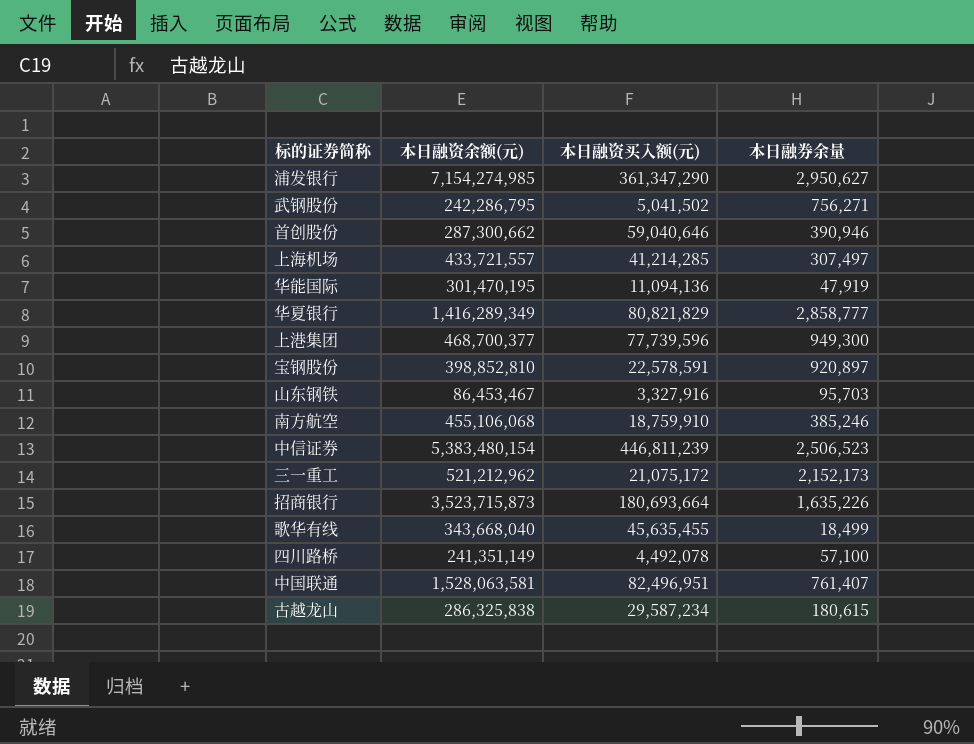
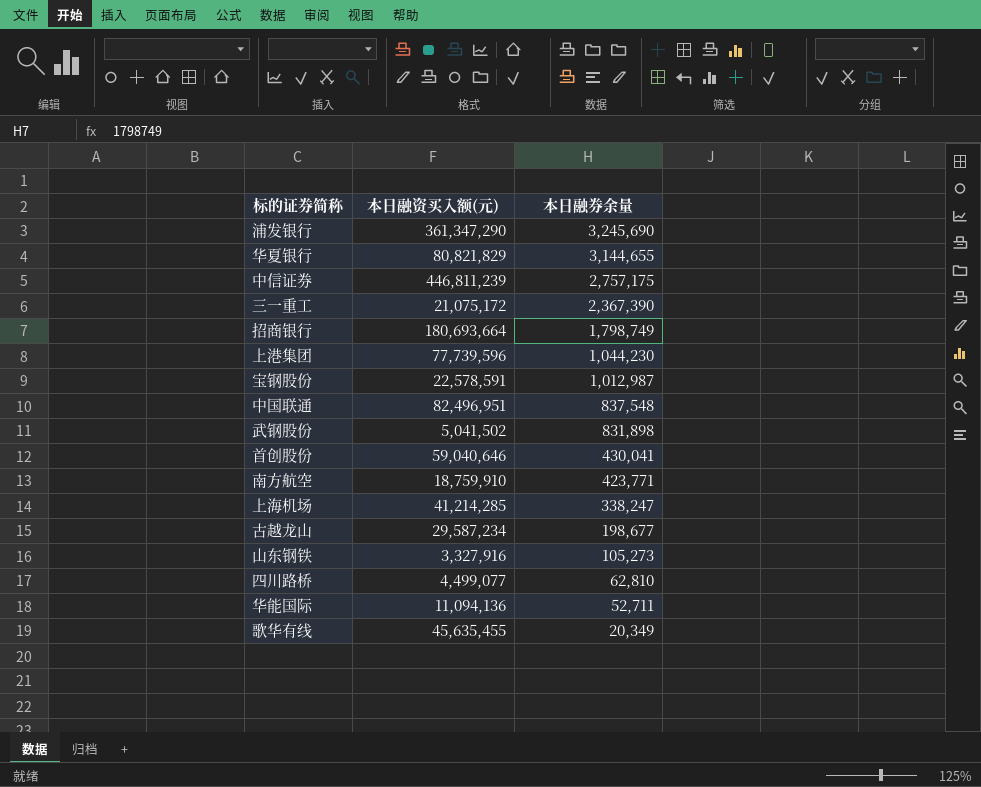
row order: none -> 本日融券余量 descending
column 本日融资余额(元) | position: 2 -> none
浦发银行 | 本日融券余量: 2,950,627 -> 3,245,690
华夏银行 | 本日融券余量: 2,858,777 -> 3,144,655
中信证券 | 本日融券余量: 2,506,523 -> 2,757,175
三一重工 | 本日融券余量: 2,152,173 -> 2,367,390
招商银行 | 本日融券余量: 1,635,226 -> 1,798,749
上港集团 | 本日融券余量: 949,300 -> 1,044,230
宝钢股份 | 本日融券余量: 920,897 -> 1,012,987
中国联通 | 本日融券余量: 761,407 -> 837,548
武钢股份 | 本日融券余量: 756,271 -> 831,898
首创股份 | 本日融券余量: 390,946 -> 430,041
南方航空 | 本日融券余量: 385,246 -> 423,771
上海机场 | 本日融券余量: 307,497 -> 338,247
古越龙山 | 本日融券余量: 180,615 -> 198,677
山东钢铁 | 本日融券余量: 95,703 -> 105,273
四川路桥 | 本日融资买入额(元): 4,492,078 -> 4,499,077
四川路桥 | 本日融券余量: 57,100 -> 62,810
华能国际 | 本日融券余量: 47,919 -> 52,711
歌华有线 | 本日融券余量: 18,499 -> 20,349

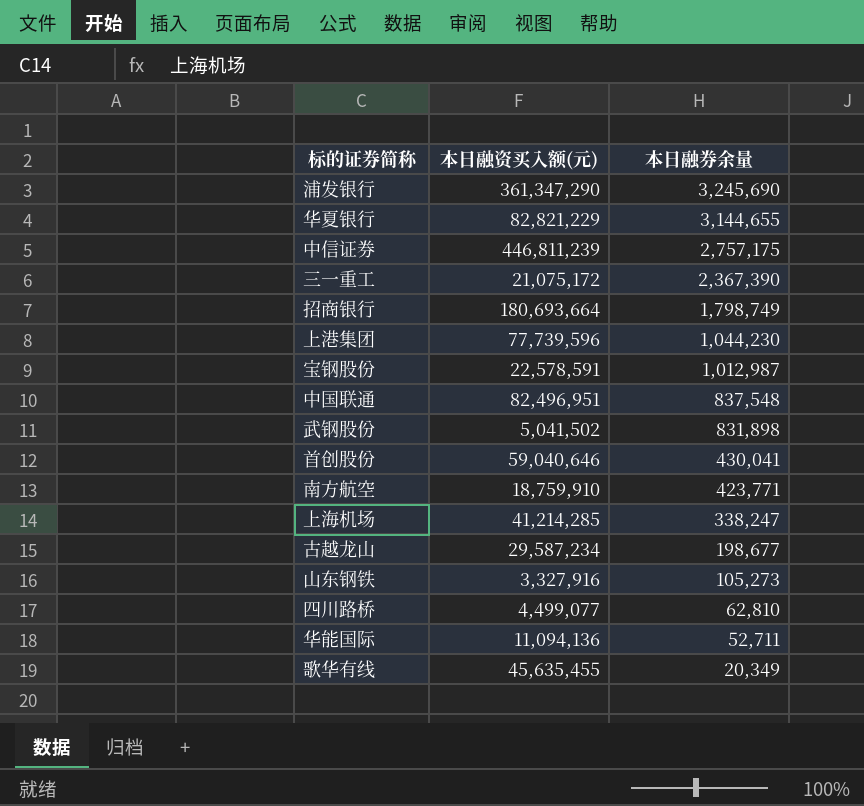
华夏银行 | 本日融资买入额(元): 80,821,829 -> 82,821,229

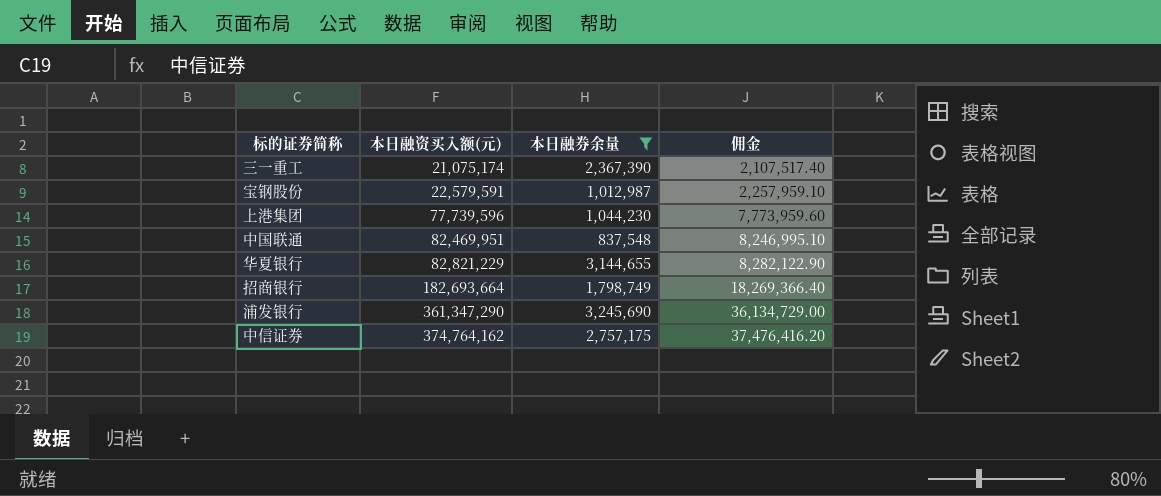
filter: none -> 本日融券余量 >= 837,548
row order: 本日融券余量 descending -> 本日融资买入额(元) ascending
column 佣金 | formula: none -> [本日融资买入额(元)] * 0.1
三一重工 | 本日融资买入额(元): 21,075,172 -> 21,075,174
宝钢股份 | 本日融资买入额(元): 22,578,591 -> 22,579,591
中国联通 | 本日融资买入额(元): 82,496,951 -> 82,469,951
招商银行 | 本日融资买入额(元): 180,693,664 -> 182,693,664
中信证券 | 本日融资买入额(元): 446,811,239 -> 374,764,162

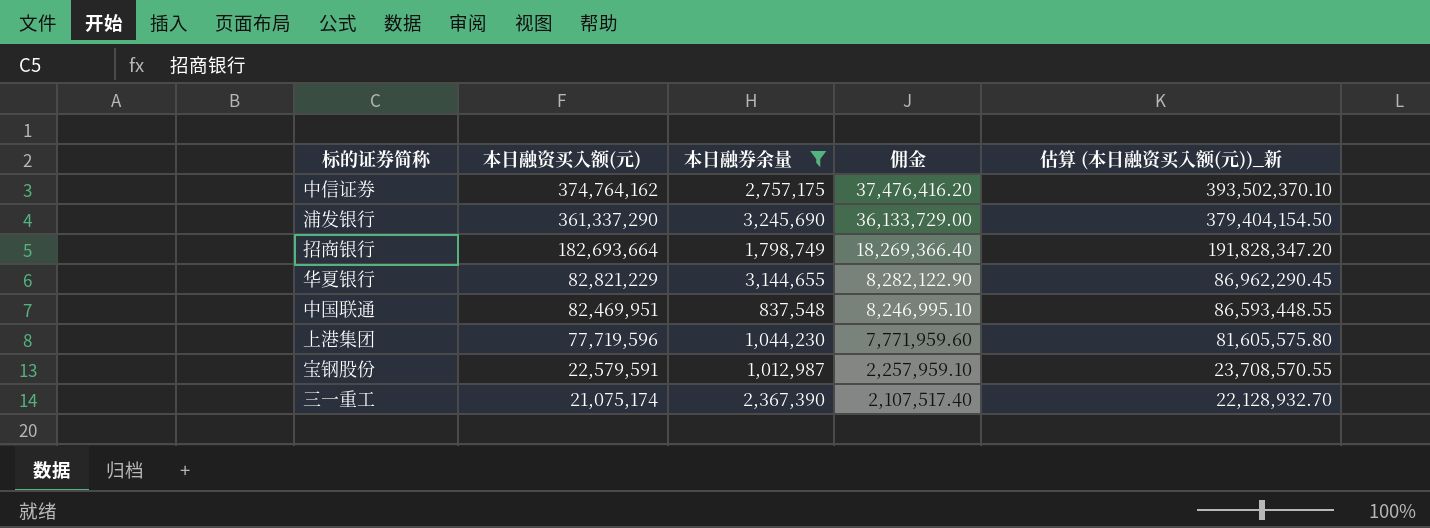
row order: 本日融资买入额(元) ascending -> 本日融资买入额(元) descending
column 估算 (本日融资买入额(元))_新 | formula: none -> [本日融资买入额(元)] * 1.05
浦发银行 | 本日融资买入额(元): 361,347,290 -> 361,337,290
浦发银行 | 佣金: 36,134,729.00 -> 36,133,729.00
上港集团 | 本日融资买入额(元): 77,739,596 -> 77,719,596
上港集团 | 佣金: 7,773,959.60 -> 7,771,959.60

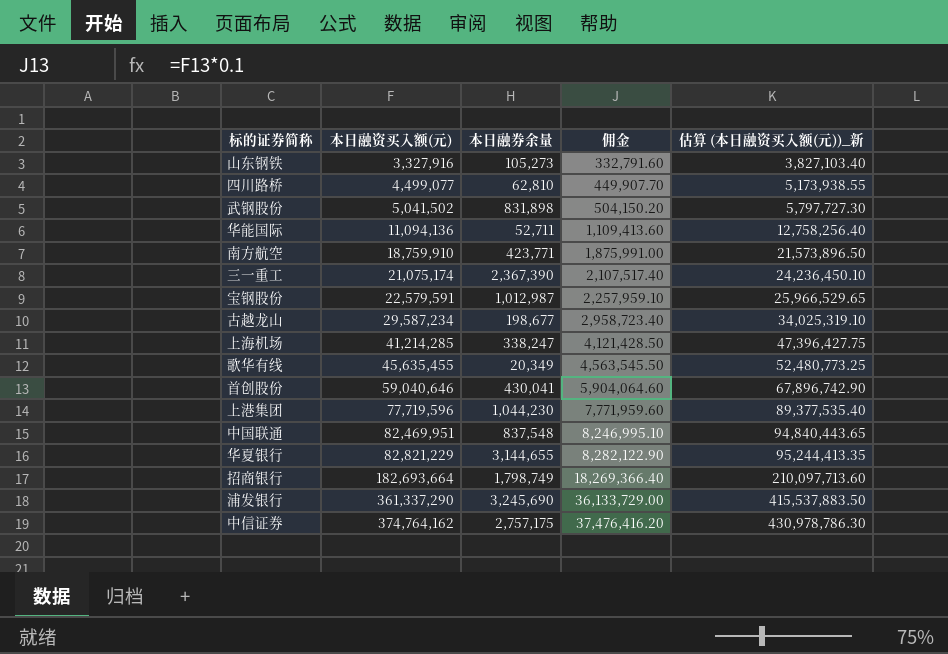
filter: 本日融券余量 >= 837,548 -> none
row order: 本日融资买入额(元) descending -> 本日融资买入额(元) ascending
column 估算 (本日融资买入额(元))_新 | formula: [本日融资买入额(元)] * 1.05 -> [本日融资买入额(元)] * 1.15

